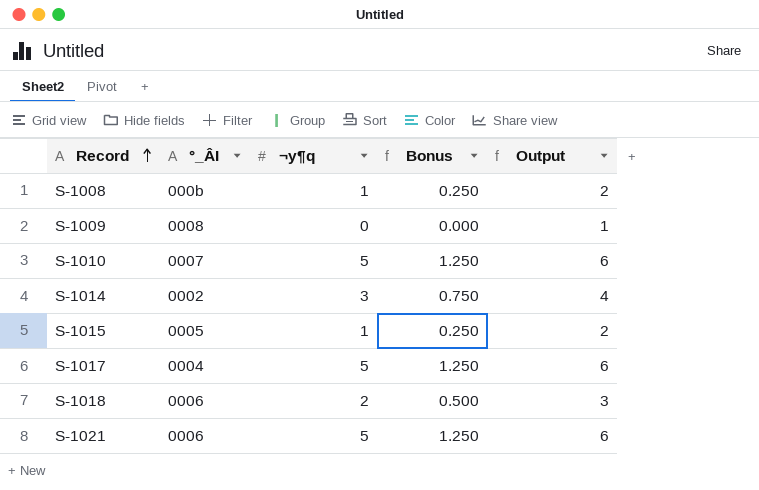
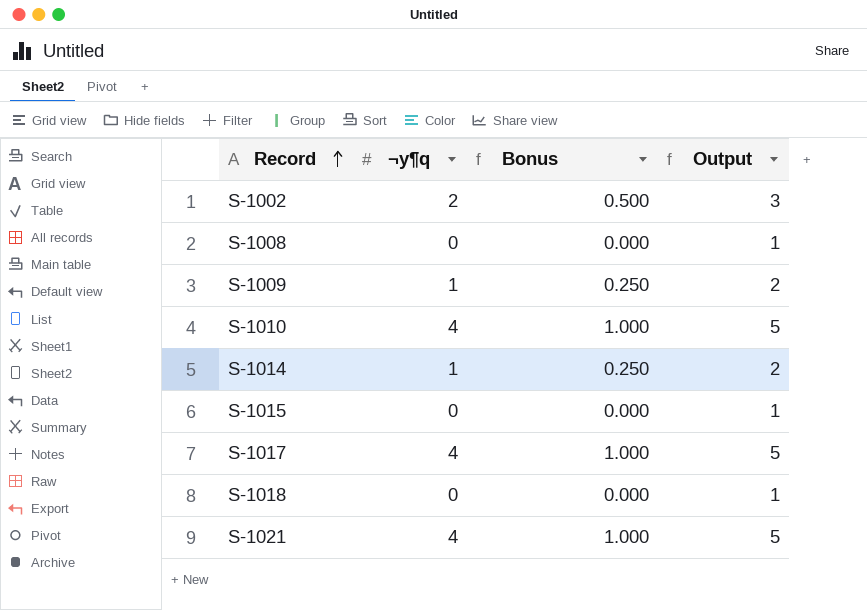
column °_ÂI | position: 2 -> none
row S-1002: none -> 2 | 0.500 | 3
S-1008 | ¬y¶q: 1 -> 0
S-1008 | Bonus: 0.250 -> 0.000
S-1008 | Output: 2 -> 1
S-1009 | ¬y¶q: 0 -> 1
S-1009 | Bonus: 0.000 -> 0.250
S-1009 | Output: 1 -> 2
S-1010 | ¬y¶q: 5 -> 4
S-1010 | Bonus: 1.250 -> 1.000
S-1010 | Output: 6 -> 5
S-1014 | ¬y¶q: 3 -> 1
S-1014 | Bonus: 0.750 -> 0.250
S-1014 | Output: 4 -> 2
S-1015 | ¬y¶q: 1 -> 0
S-1015 | Bonus: 0.250 -> 0.000
S-1015 | Output: 2 -> 1
S-1017 | ¬y¶q: 5 -> 4
S-1017 | Bonus: 1.250 -> 1.000
S-1017 | Output: 6 -> 5
S-1018 | ¬y¶q: 2 -> 0
S-1018 | Bonus: 0.500 -> 0.000
S-1018 | Output: 3 -> 1
S-1021 | ¬y¶q: 5 -> 4
S-1021 | Bonus: 1.250 -> 1.000
S-1021 | Output: 6 -> 5

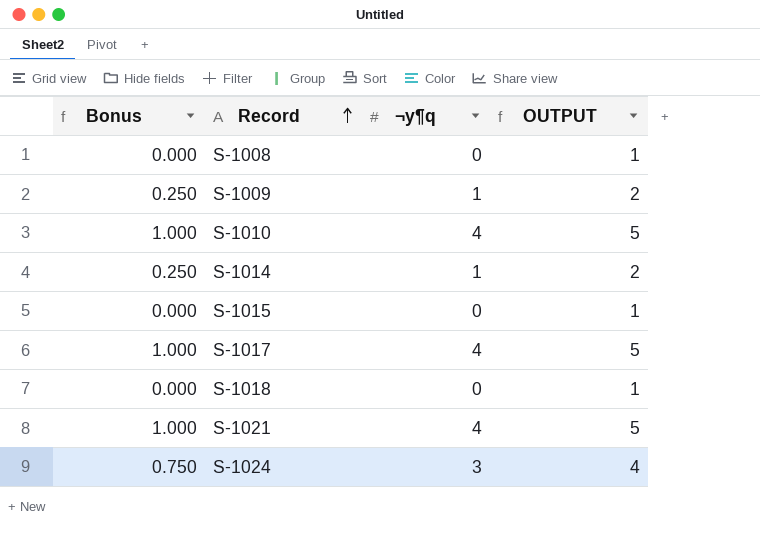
column Bonus | position: 3 -> 1
column name: Output -> OUTPUT
row S-1002: 2 | 0.500 | 3 -> none
row S-1024: none -> 0.750 | 3 | 4

